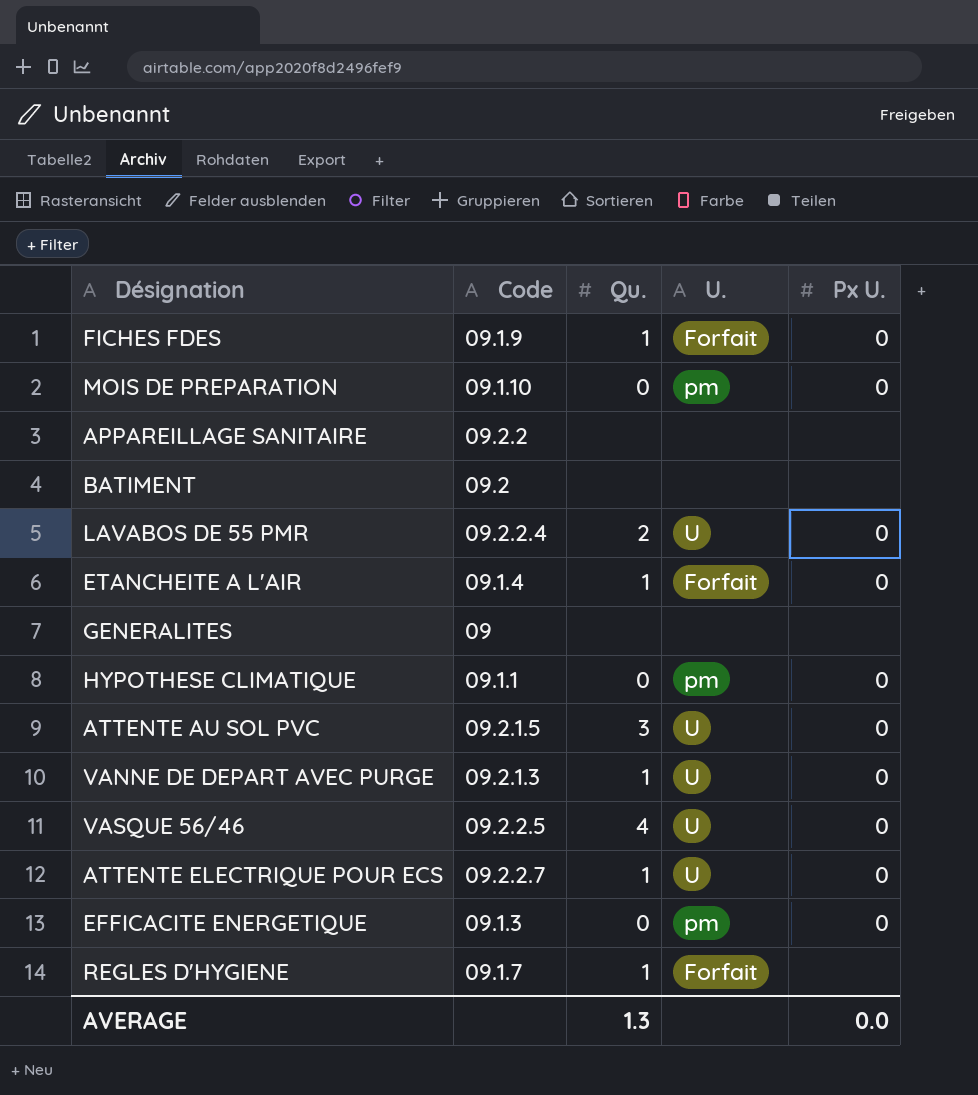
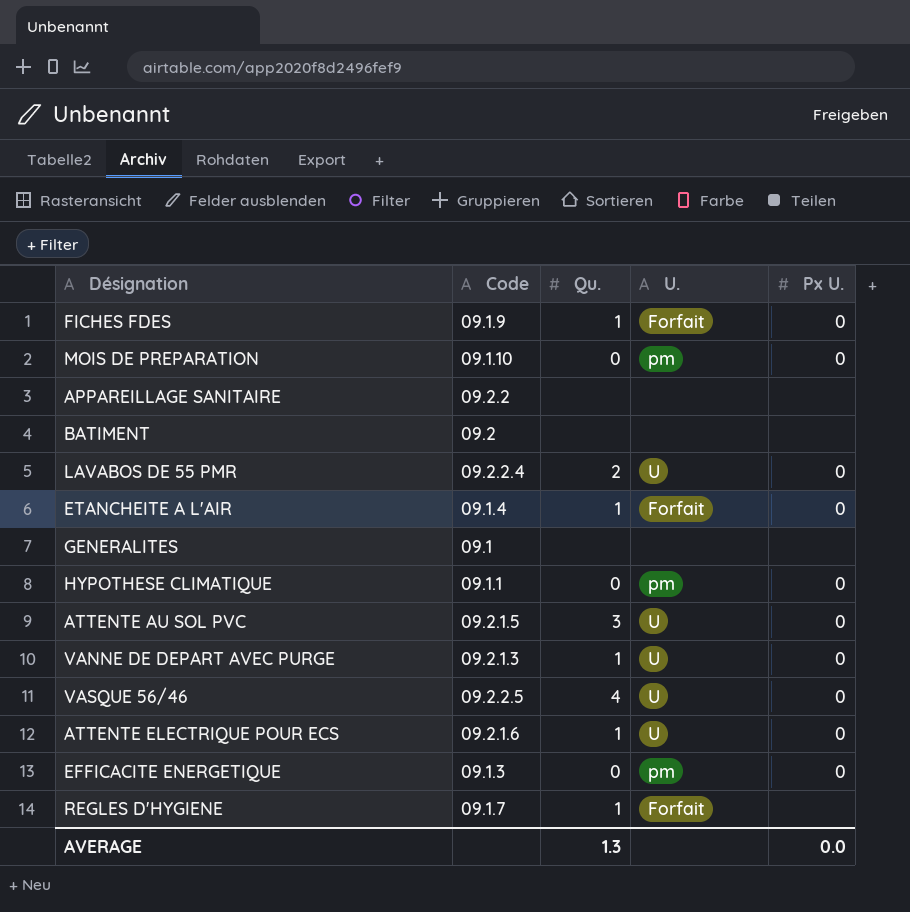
GENERALITES | Code: 09 -> 09.1
ATTENTE ELECTRIQUE POUR ECS | Code: 09.2.2.7 -> 09.2.1.6

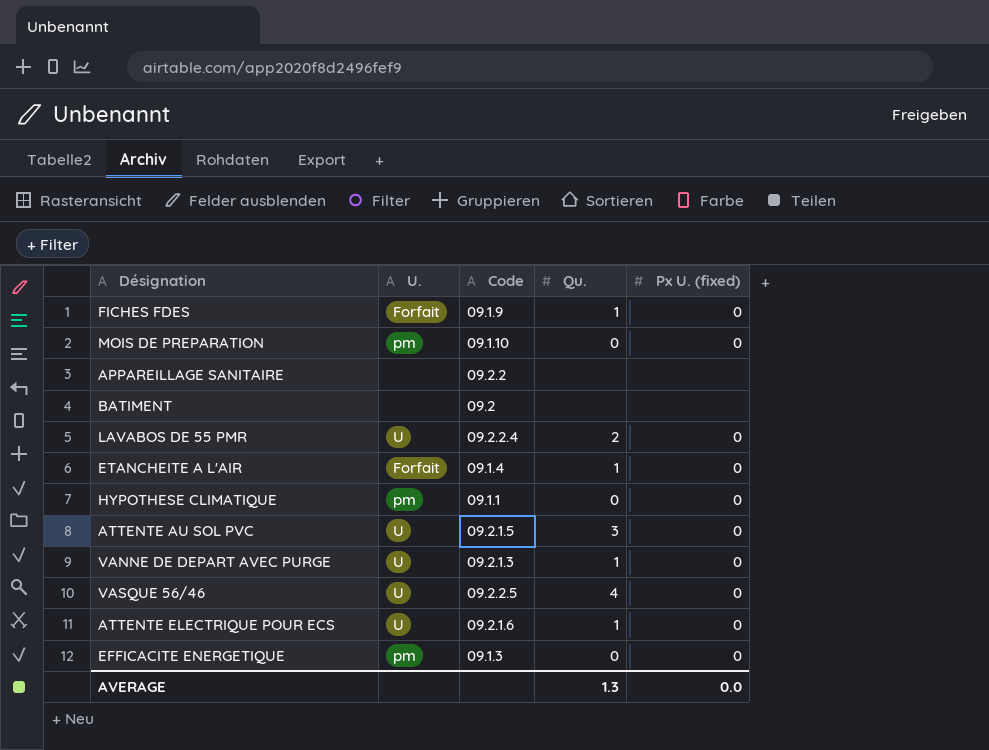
column U. | position: 4 -> 2
column name: Px U. -> Px U. (fixed)
row GENERALITES: 09.1 | none | none | none -> none
row REGLES D'HYGIENE: 09.1.7 | 1 | Forfait | none -> none

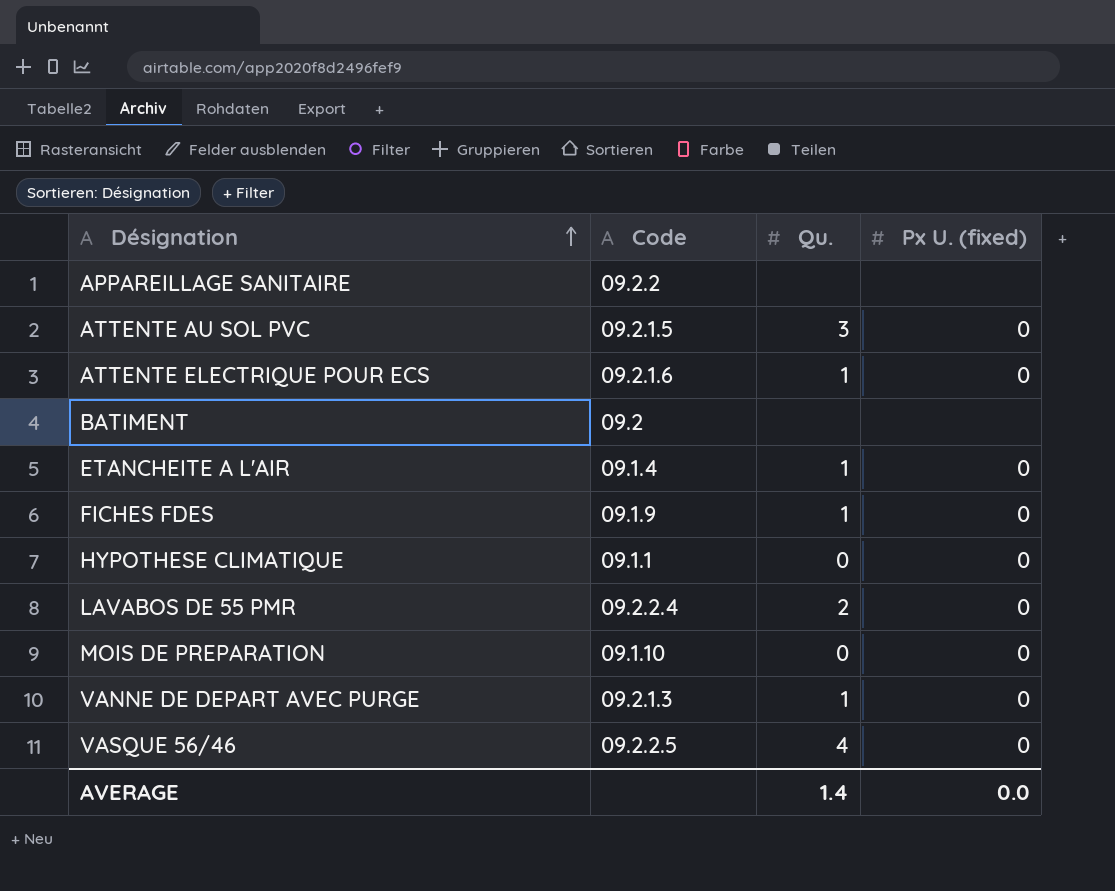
row order: none -> Désignation ascending
column U. | position: 2 -> none
row EFFICACITE ENERGETIQUE: pm | 09.1.3 | 0 | 0 -> none
AVERAGE | Qu.: 1.3 -> 1.4

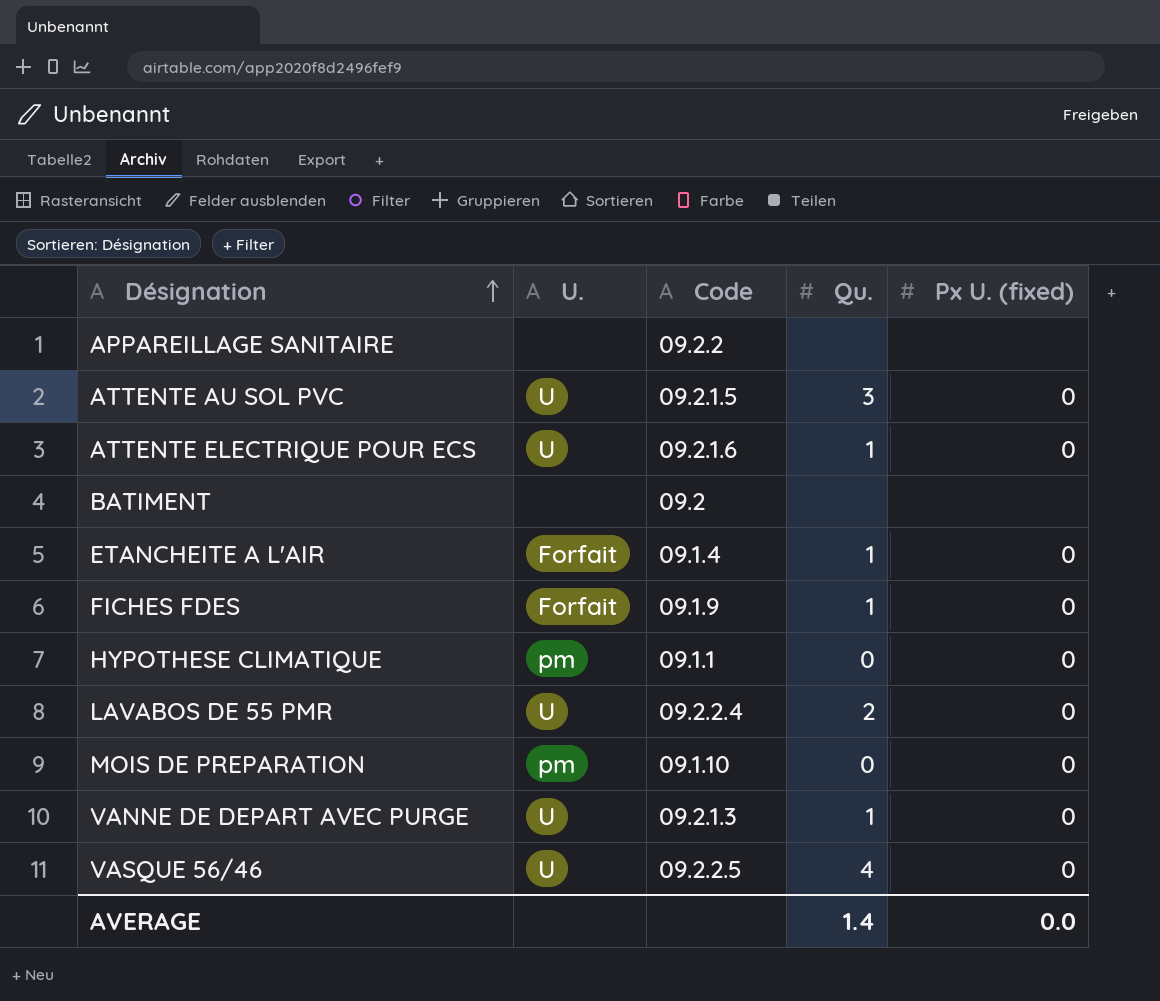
column U. | position: none -> 2

